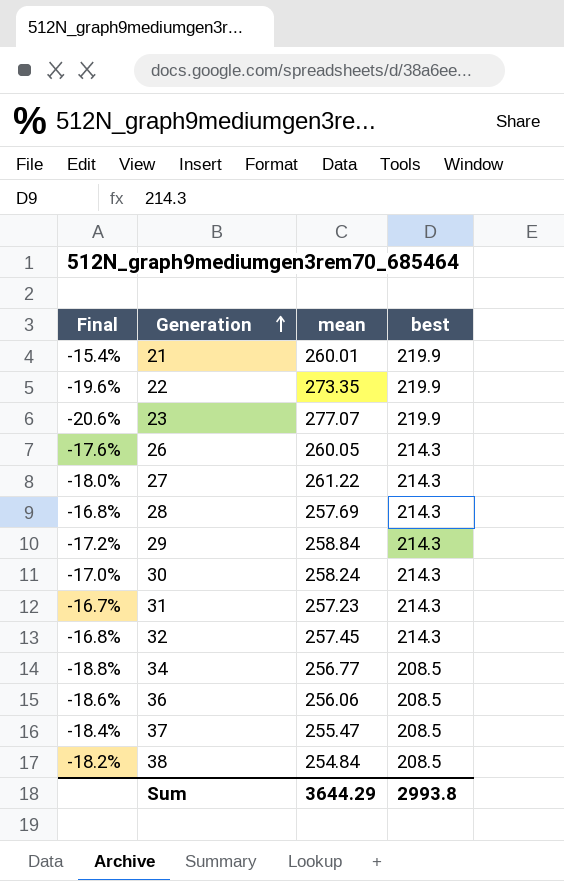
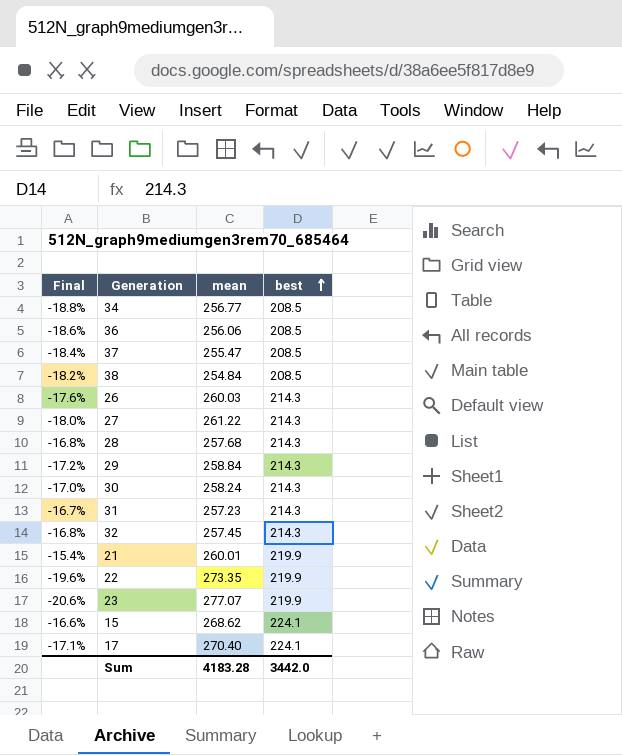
row order: Generation ascending -> best ascending
26 | mean: 260.05 -> 260.03
28 | mean: 257.69 -> 257.68
row 15: none -> -16.6% | 268.62 | 224.1
row 17: none -> -17.1% | 270.40 | 224.1
Sum | mean: 3644.29 -> 4183.28
Sum | best: 2993.8 -> 3442.0

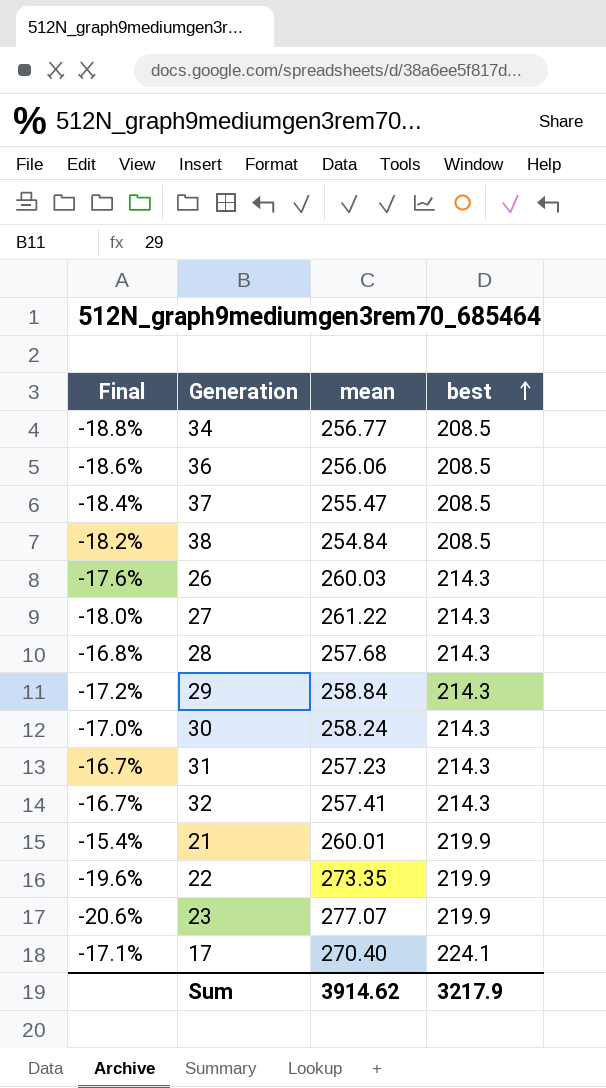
row 15: -16.6% | 268.62 | 224.1 -> none
32 | Final: -16.8% -> -16.7%
32 | mean: 257.45 -> 257.41
Sum | mean: 4183.28 -> 3914.62
Sum | best: 3442.0 -> 3217.9

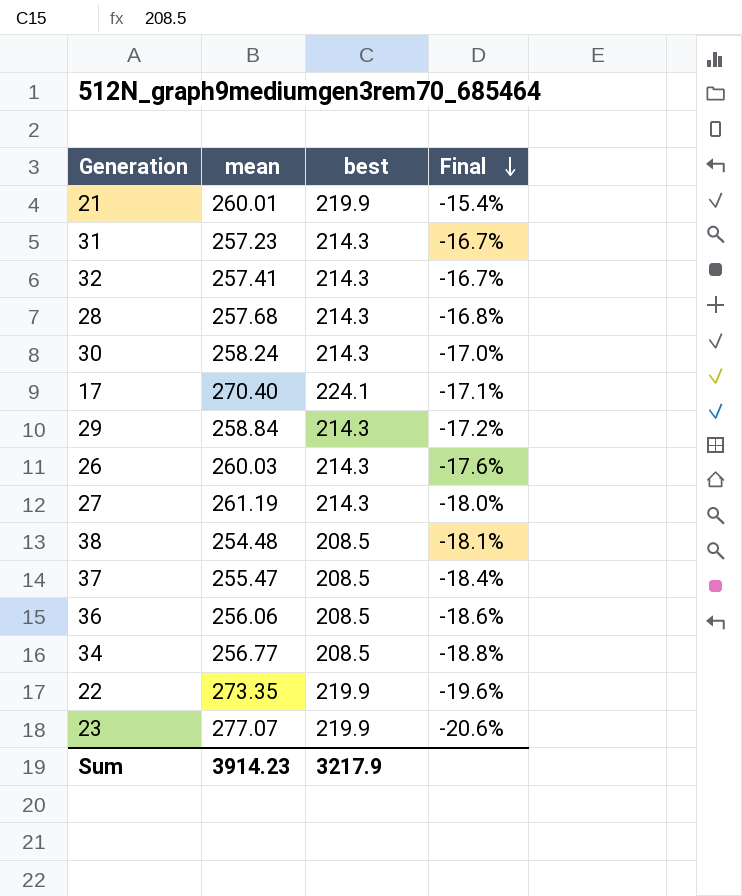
row order: best ascending -> Final descending
column Final | position: 1 -> 4
27 | mean: 261.22 -> 261.19
38 | mean: 254.84 -> 254.48
38 | Final: -18.2% -> -18.1%
Sum | mean: 3914.62 -> 3914.23

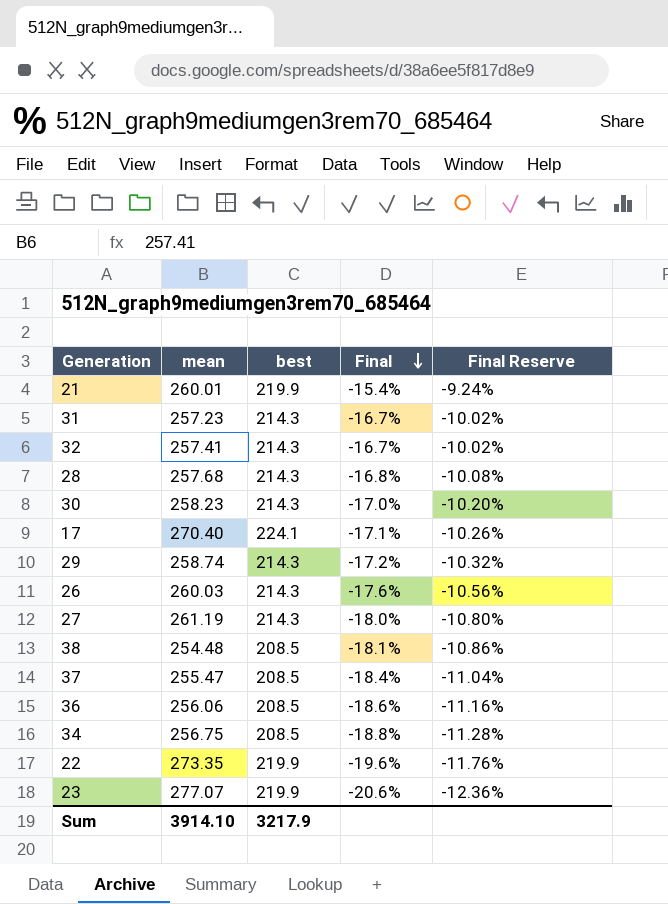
column Final Reserve | formula: none -> [Final] * 0.6
30 | mean: 258.24 -> 258.23
29 | mean: 258.84 -> 258.74
34 | mean: 256.77 -> 256.75
Sum | mean: 3914.23 -> 3914.10

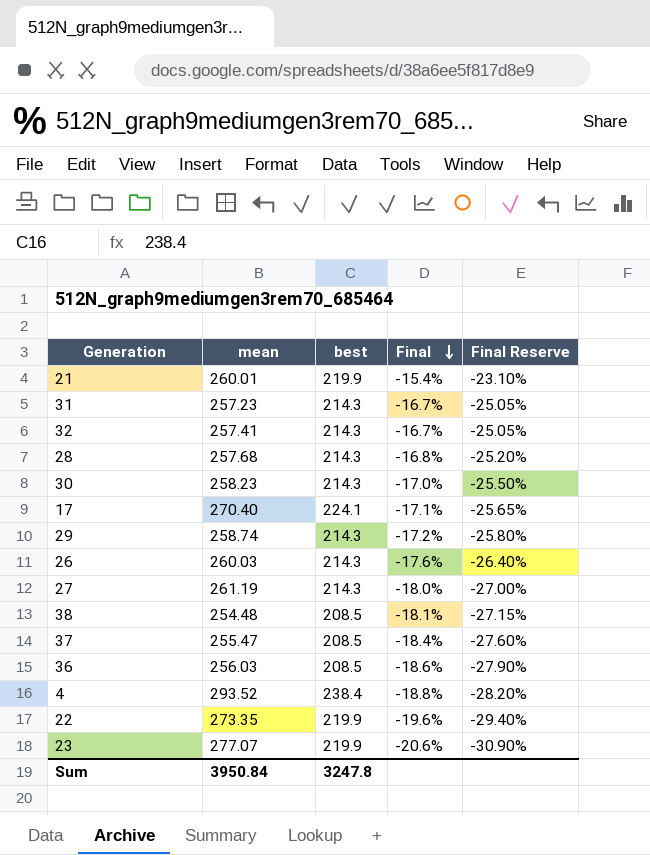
column Final Reserve | formula: [Final] * 0.6 -> [Final] * 1.5
row 34: 256.75 | 208.5 | -18.8% | -11.28% -> none
36 | mean: 256.06 -> 256.03
row 4: none -> 293.52 | 238.4 | -18.8% | -28.20%
Sum | mean: 3914.10 -> 3950.84
Sum | best: 3217.9 -> 3247.8

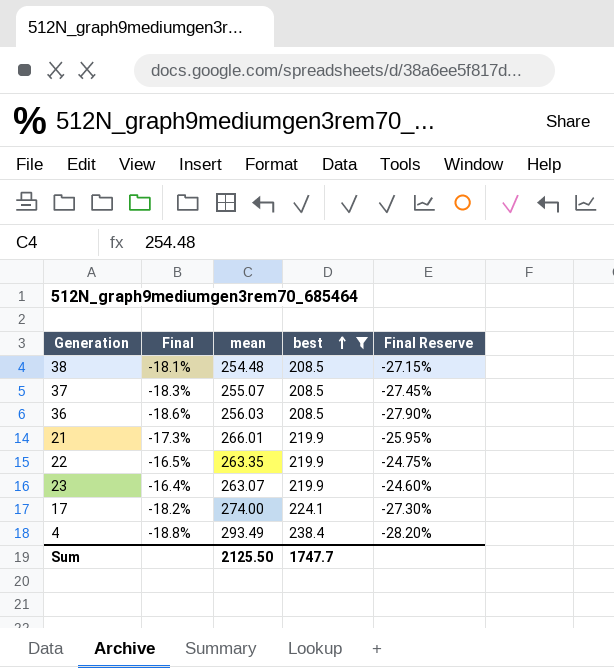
filter: none -> best != 214.3
row order: Final descending -> best ascending
column Final | position: 4 -> 2
37 | Final: -18.4% -> -18.3%
37 | mean: 255.47 -> 255.07
37 | Final Reserve: -27.60% -> -27.45%
21 | Final: -15.4% -> -17.3%
21 | mean: 260.01 -> 266.01
21 | Final Reserve: -23.10% -> -25.95%
22 | Final: -19.6% -> -16.5%
22 | mean: 273.35 -> 263.35
22 | Final Reserve: -29.40% -> -24.75%
23 | Final: -20.6% -> -16.4%
23 | mean: 277.07 -> 263.07
23 | Final Reserve: -30.90% -> -24.60%
17 | Final: -17.1% -> -18.2%
17 | mean: 270.40 -> 274.00
17 | Final Reserve: -25.65% -> -27.30%
4 | mean: 293.52 -> 293.49
Sum | mean: 3950.84 -> 2125.50
Sum | best: 3247.8 -> 1747.7

